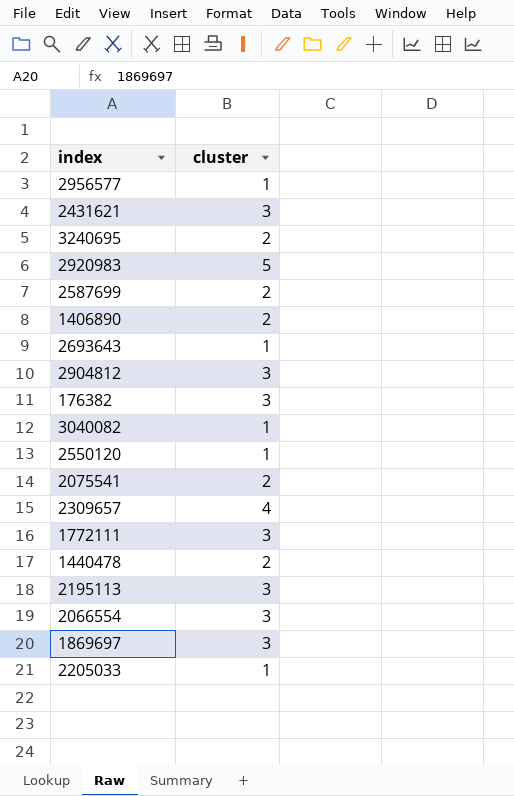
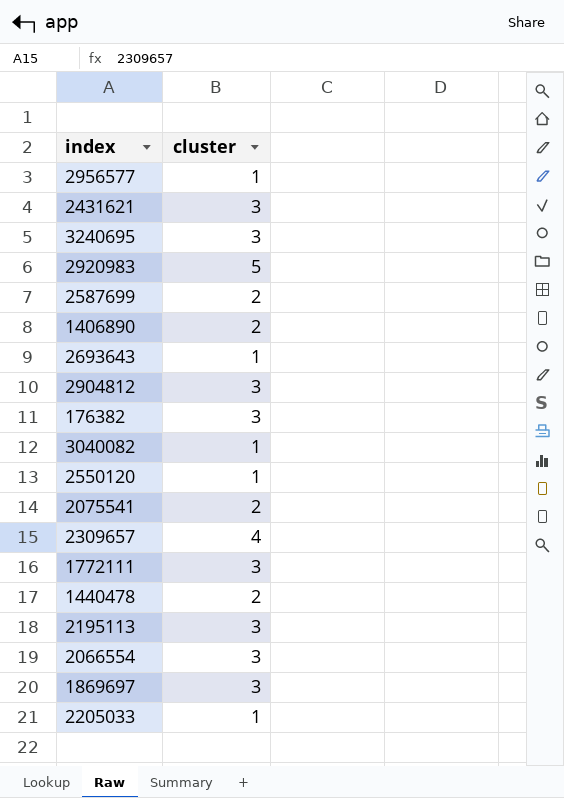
3240695 | cluster: 2 -> 3

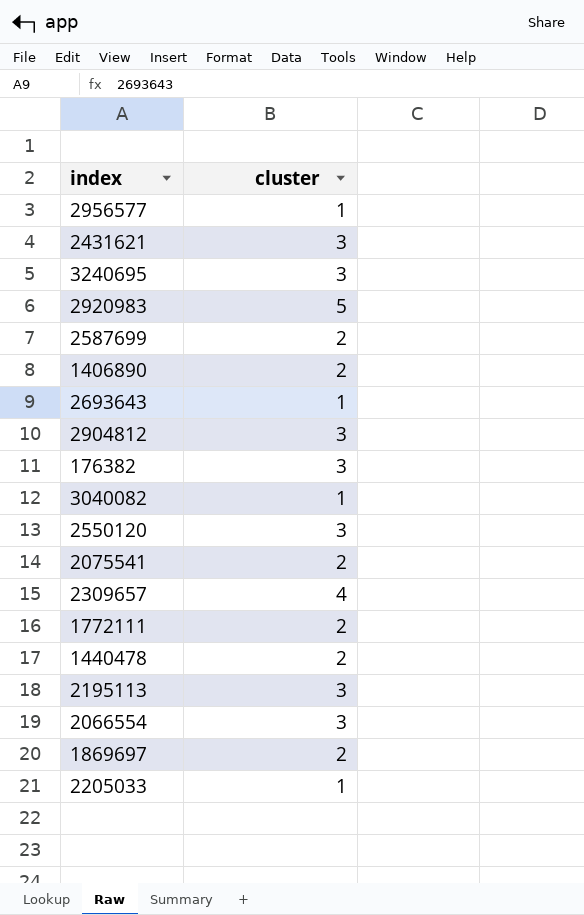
2550120 | cluster: 1 -> 3
1772111 | cluster: 3 -> 2
1869697 | cluster: 3 -> 2

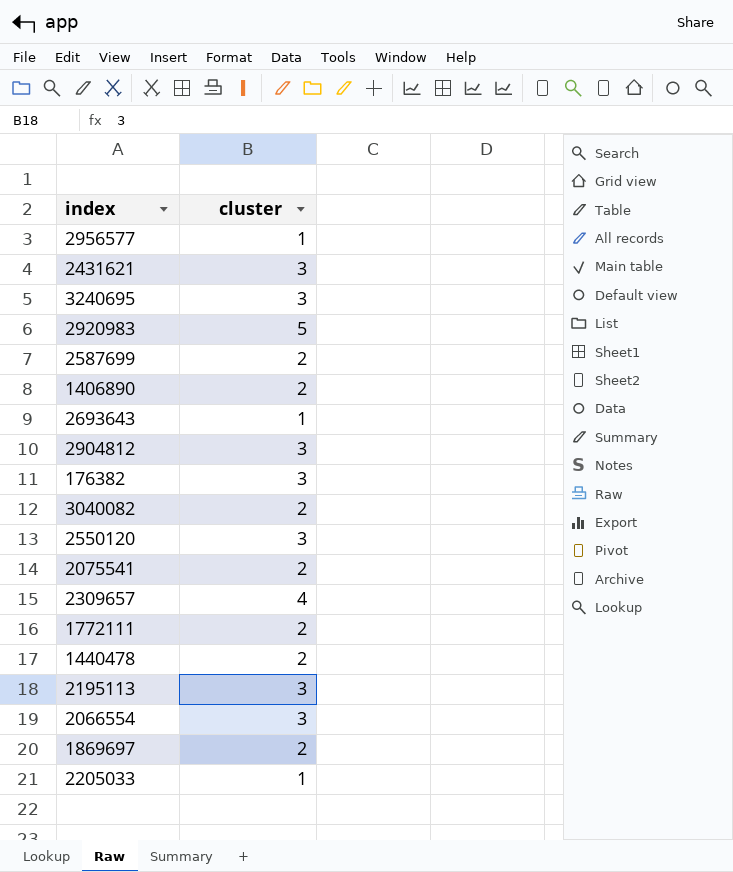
3040082 | cluster: 1 -> 2

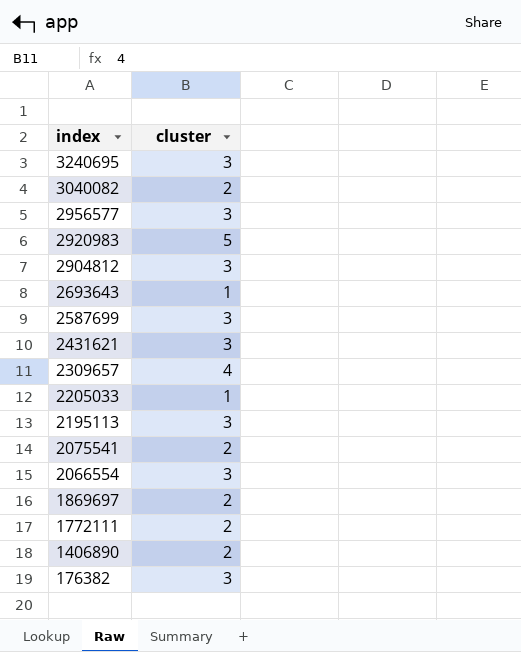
row order: none -> index descending
row 2550120: 3 -> none
row 1440478: 2 -> none
2956577 | cluster: 1 -> 3
2587699 | cluster: 2 -> 3

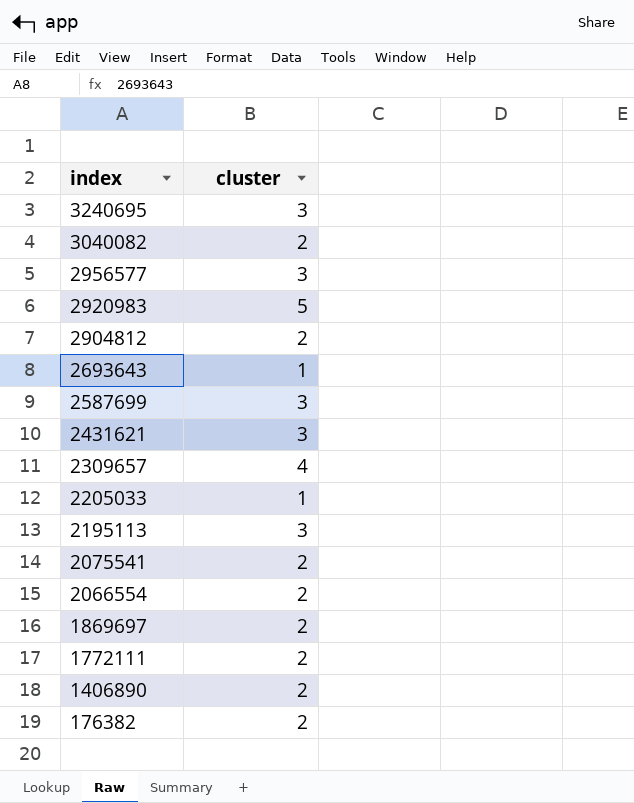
2904812 | cluster: 3 -> 2
2066554 | cluster: 3 -> 2
176382 | cluster: 3 -> 2

